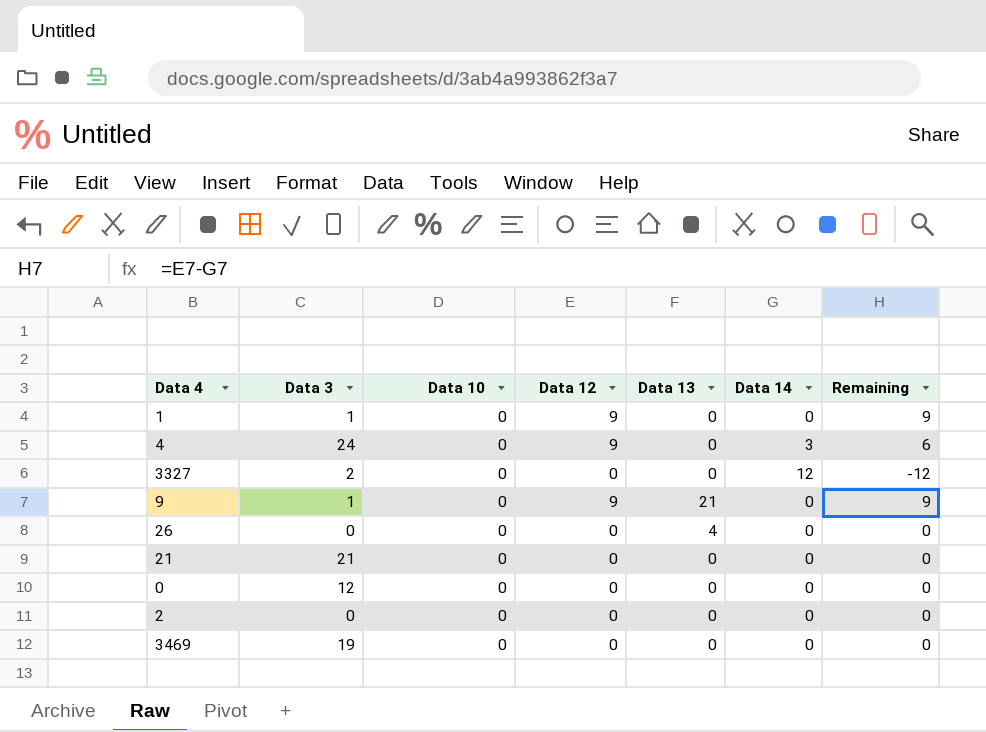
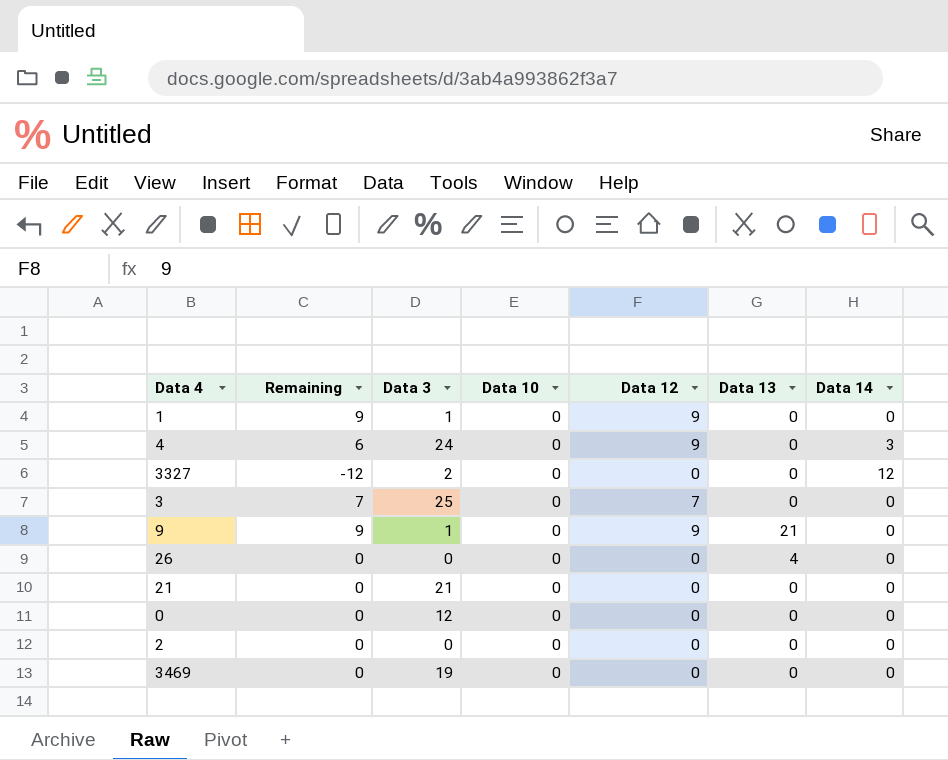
column Remaining | position: 7 -> 2
row 3: none -> 7 | 25 | 0 | 7 | 0 | 0

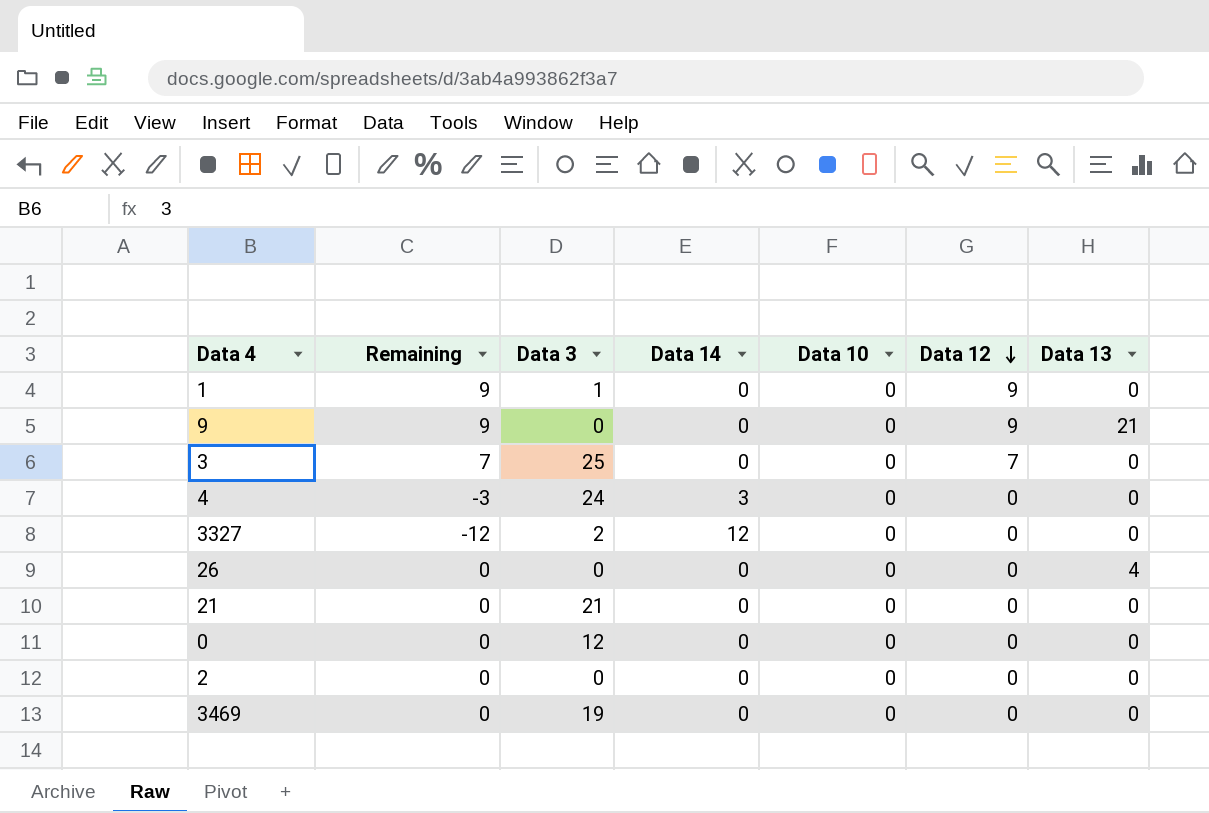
row order: none -> Data 12 descending
column Data 14 | position: 7 -> 4
9 | Data 3: 1 -> 0
4 | Remaining: 6 -> -3
4 | Data 12: 9 -> 0

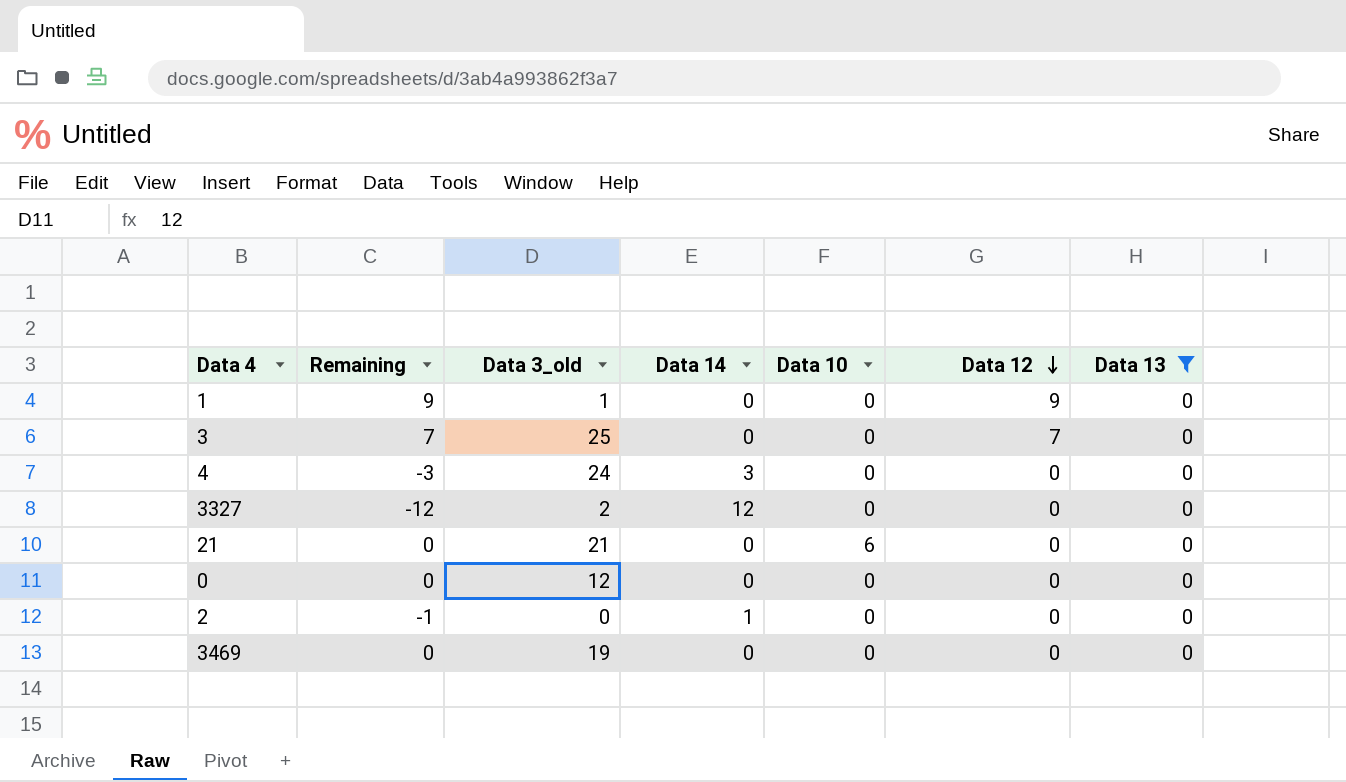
filter: none -> Data 13 = 0
column name: Data 3 -> Data 3_old
21 | Data 10: 0 -> 6
2 | Remaining: 0 -> -1
2 | Data 14: 0 -> 1

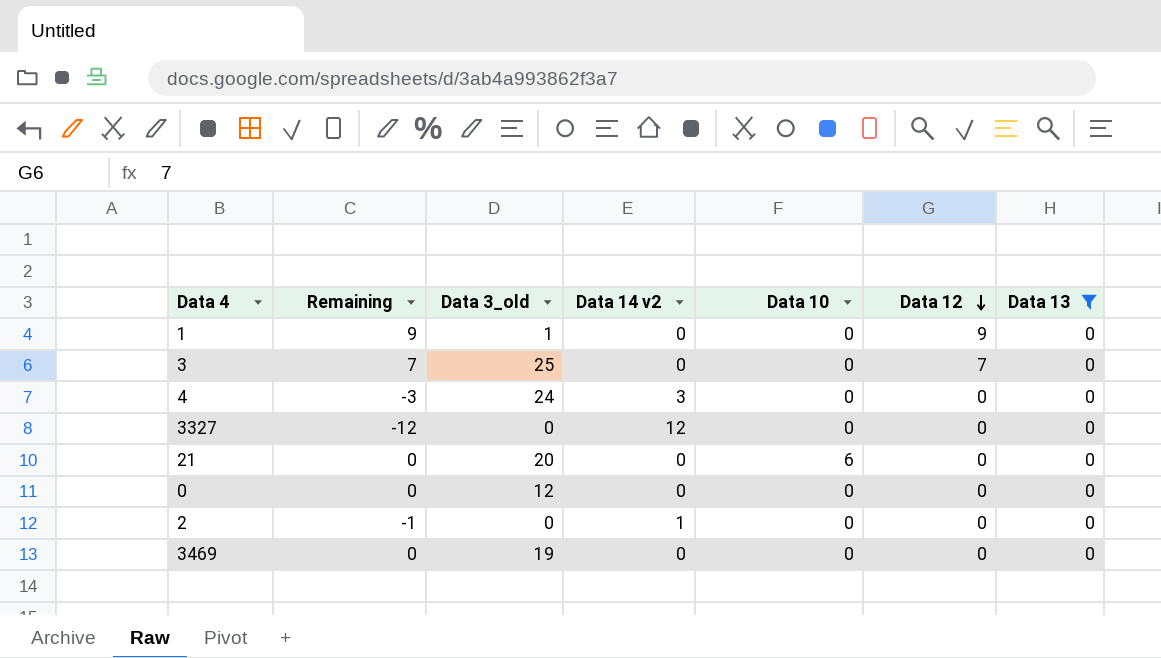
column name: Data 14 -> Data 14 v2
3327 | Data 3_old: 2 -> 0
21 | Data 3_old: 21 -> 20

